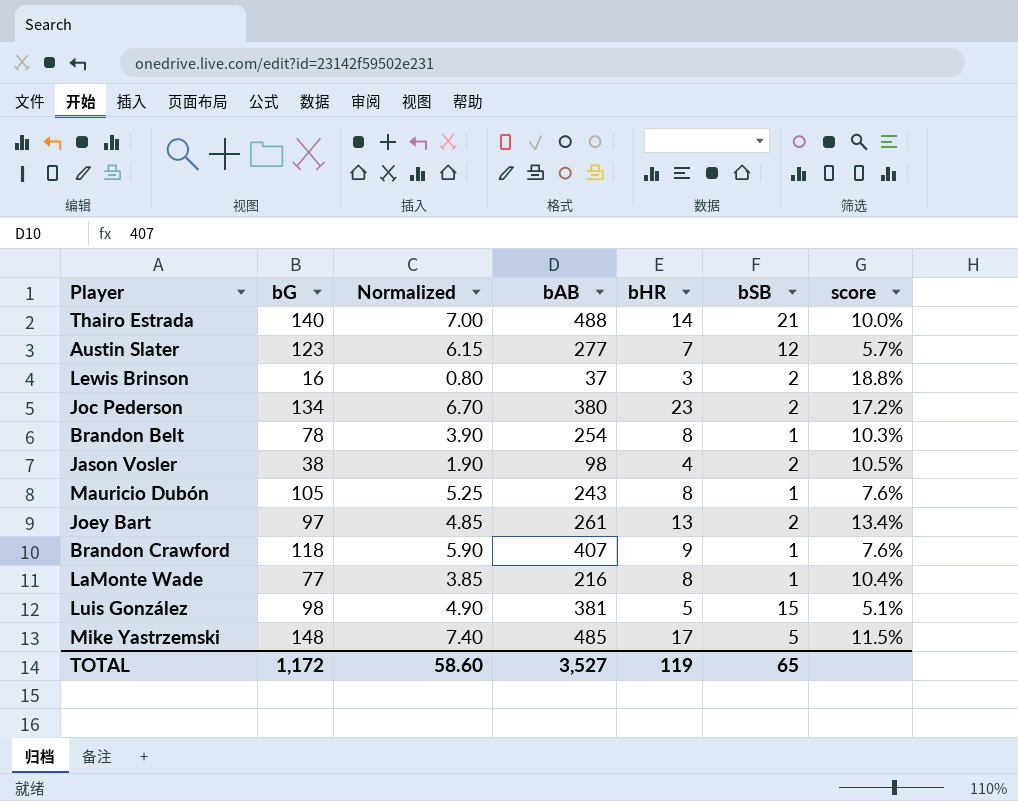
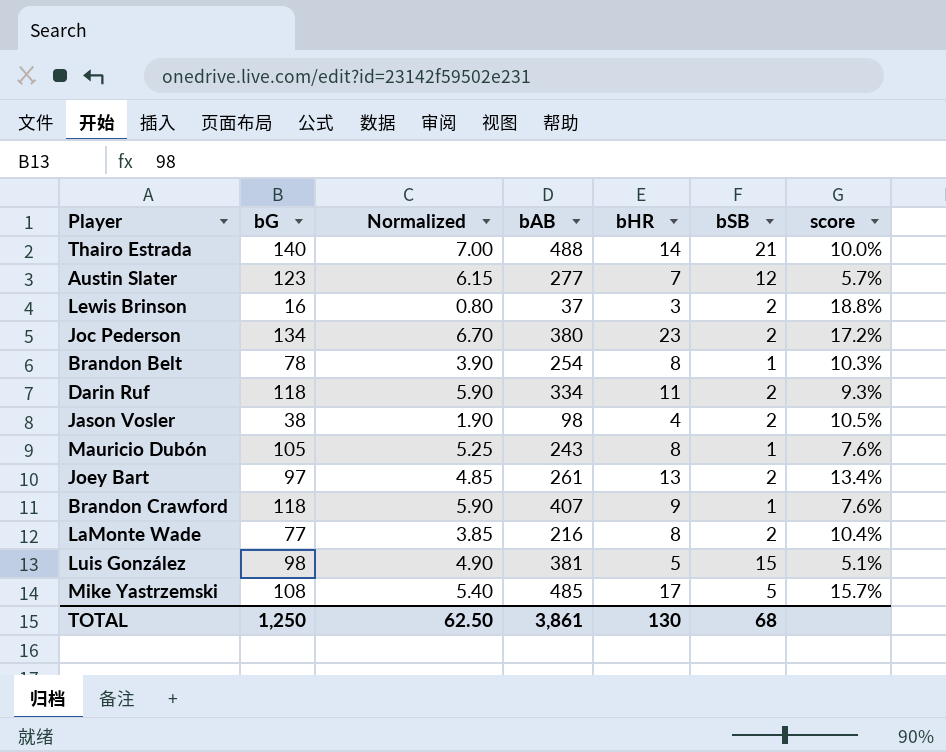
row Darin Ruf: none -> 118 | 5.90 | 334 | 11 | 2 | 9.3%
LaMonte Wade | bSB: 1 -> 2
Mike Yastrzemski | bG: 148 -> 108
Mike Yastrzemski | Normalized: 7.40 -> 5.40
Mike Yastrzemski | score: 11.5% -> 15.7%
TOTAL | bG: 1,172 -> 1,250
TOTAL | Normalized: 58.60 -> 62.50
TOTAL | bAB: 3,527 -> 3,861
TOTAL | bHR: 119 -> 130
TOTAL | bSB: 65 -> 68

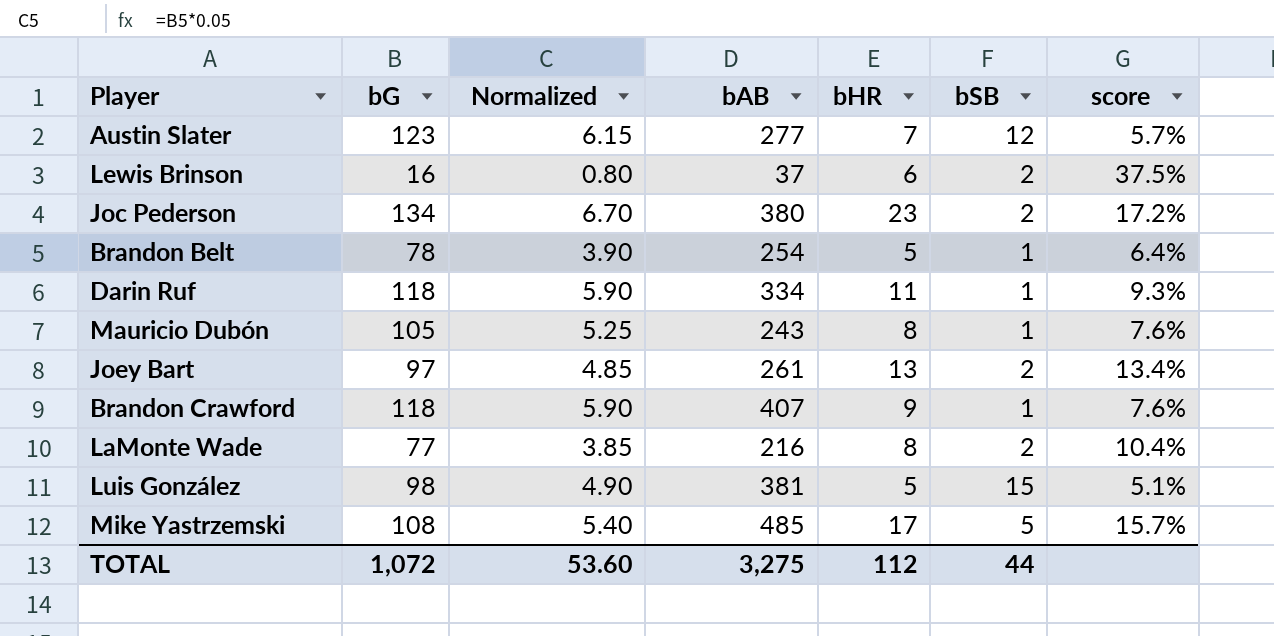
row Thairo Estrada: 140 | 7.00 | 488 | 14 | 21 | 10.0% -> none
row Jason Vosler: 38 | 1.90 | 98 | 4 | 2 | 10.5% -> none
Lewis Brinson | bHR: 3 -> 6
Lewis Brinson | score: 18.8% -> 37.5%
Brandon Belt | bHR: 8 -> 5
Brandon Belt | score: 10.3% -> 6.4%
Darin Ruf | bSB: 2 -> 1
TOTAL | bG: 1,250 -> 1,072
TOTAL | Normalized: 62.50 -> 53.60
TOTAL | bAB: 3,861 -> 3,275
TOTAL | bHR: 130 -> 112
TOTAL | bSB: 68 -> 44

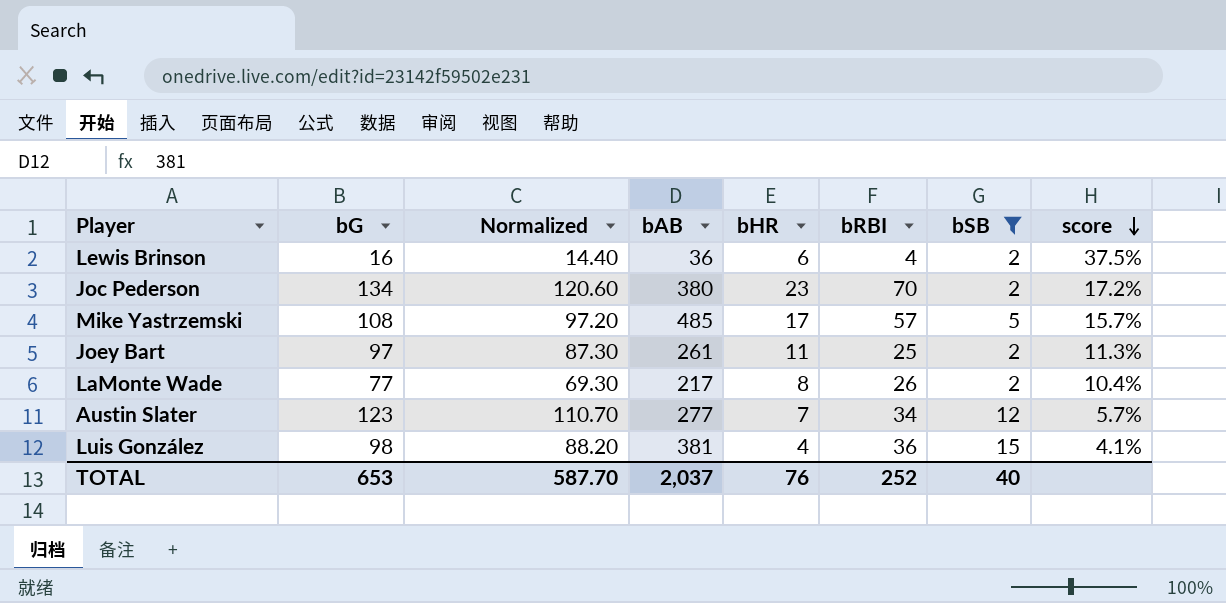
filter: none -> bSB != 1
row order: none -> score descending
column Normalized | formula: [bG] * 0.05 -> [bG] * 0.9
column bRBI | position: none -> 6
Lewis Brinson | bAB: 37 -> 36
Joey Bart | bHR: 13 -> 11
Joey Bart | score: 13.4% -> 11.3%
LaMonte Wade | bAB: 216 -> 217
Luis González | bHR: 5 -> 4
Luis González | score: 5.1% -> 4.1%
TOTAL | bG: 1,072 -> 653
TOTAL | Normalized: 53.60 -> 587.70
TOTAL | bAB: 3,275 -> 2,037
TOTAL | bHR: 112 -> 76
TOTAL | bSB: 44 -> 40

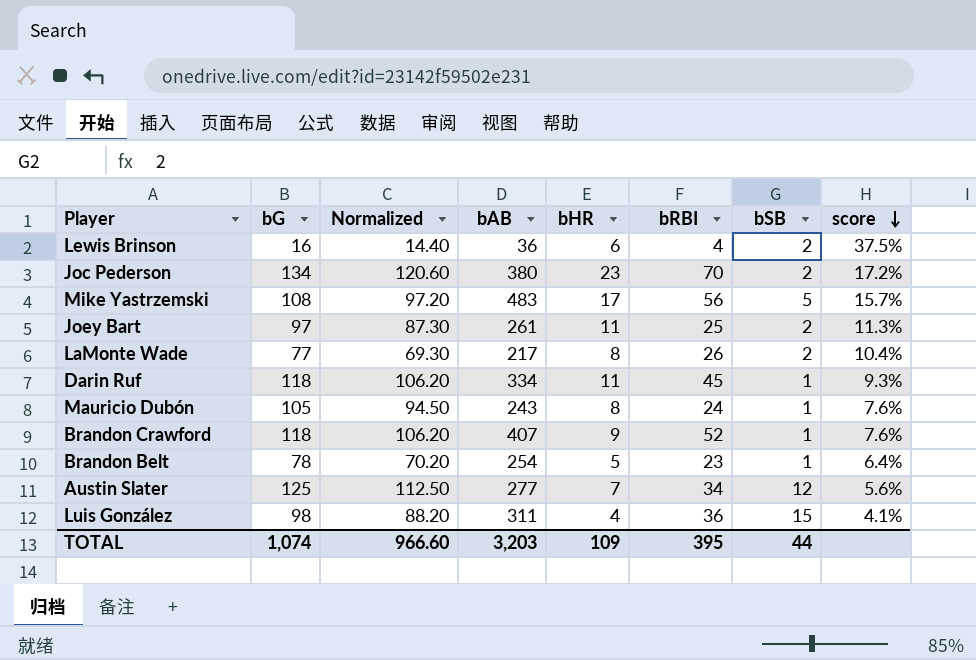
filter: bSB != 1 -> none
Mike Yastrzemski | bAB: 485 -> 483
Mike Yastrzemski | bRBI: 57 -> 56
Austin Slater | bG: 123 -> 125
Austin Slater | Normalized: 110.70 -> 112.50
Austin Slater | score: 5.7% -> 5.6%
Luis González | bAB: 381 -> 311
TOTAL | bG: 653 -> 1,074
TOTAL | Normalized: 587.70 -> 966.60
TOTAL | bAB: 2,037 -> 3,203
TOTAL | bHR: 76 -> 109
TOTAL | bRBI: 252 -> 395
TOTAL | bSB: 40 -> 44

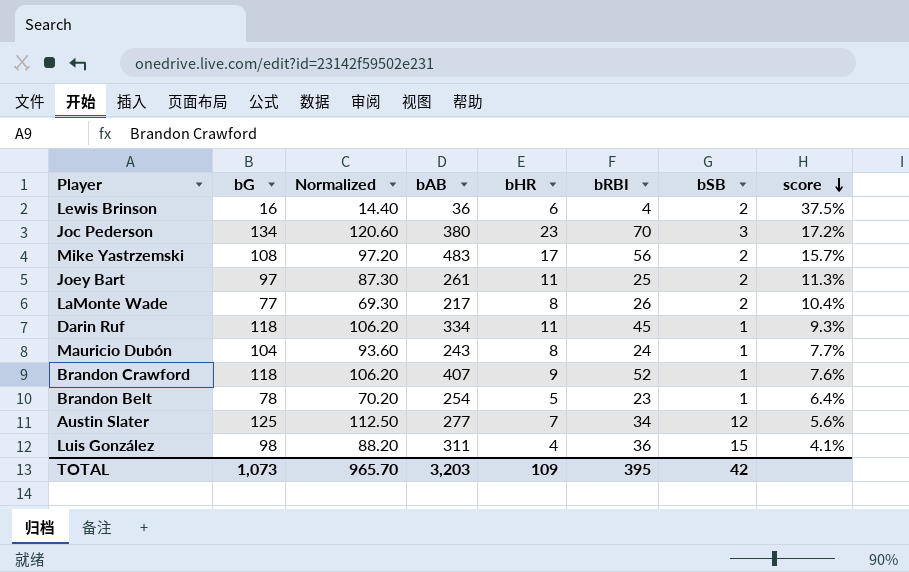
Joc Pederson | bSB: 2 -> 3
Mike Yastrzemski | bSB: 5 -> 2
Mauricio Dubón | bG: 105 -> 104
Mauricio Dubón | Normalized: 94.50 -> 93.60
Mauricio Dubón | score: 7.6% -> 7.7%
TOTAL | bG: 1,074 -> 1,073
TOTAL | Normalized: 966.60 -> 965.70
TOTAL | bSB: 44 -> 42

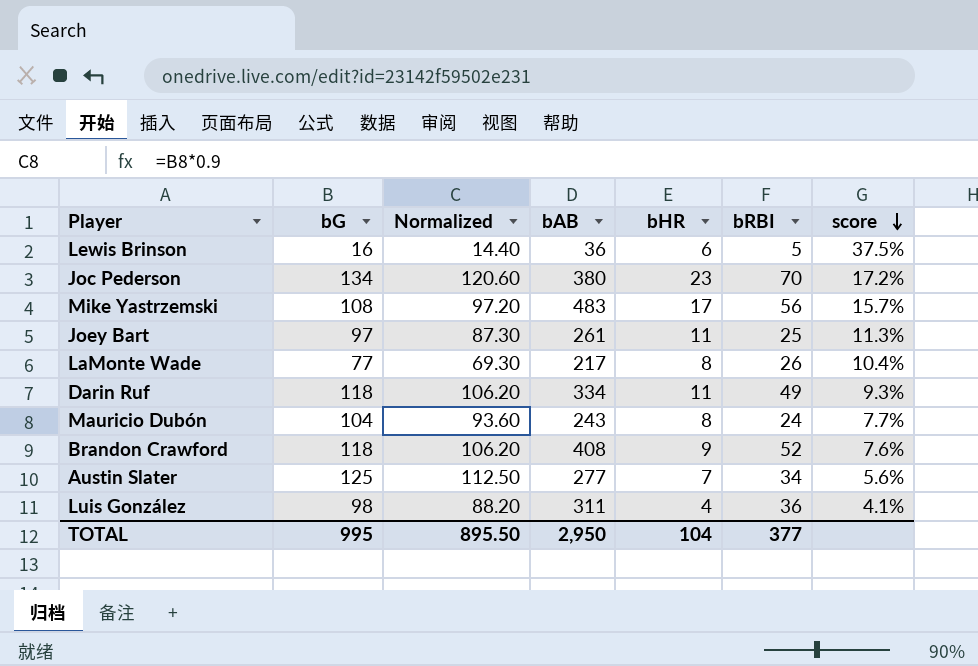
column bSB | position: 7 -> none
row Brandon Belt: 78 | 70.20 | 254 | 5 | 23 | 1 | 6.4% -> none
Lewis Brinson | bRBI: 4 -> 5
Darin Ruf | bRBI: 45 -> 49
Brandon Crawford | bAB: 407 -> 408
TOTAL | bG: 1,073 -> 995
TOTAL | Normalized: 965.70 -> 895.50
TOTAL | bAB: 3,203 -> 2,950
TOTAL | bHR: 109 -> 104
TOTAL | bRBI: 395 -> 377

